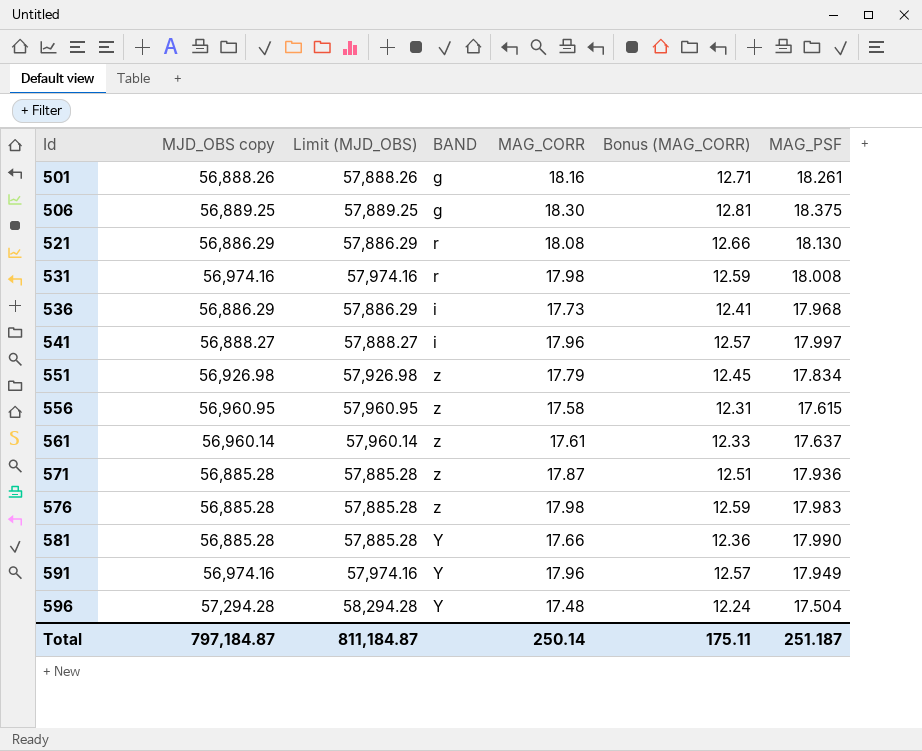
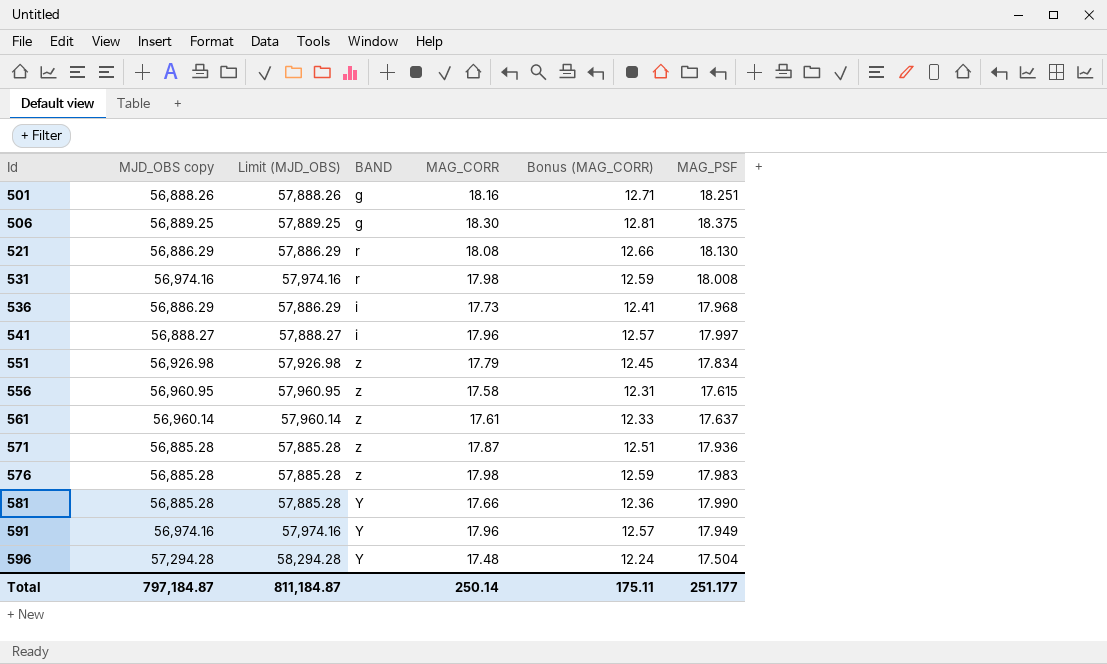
501 | MAG_PSF: 18.261 -> 18.251
Total | MAG_PSF: 251.187 -> 251.177

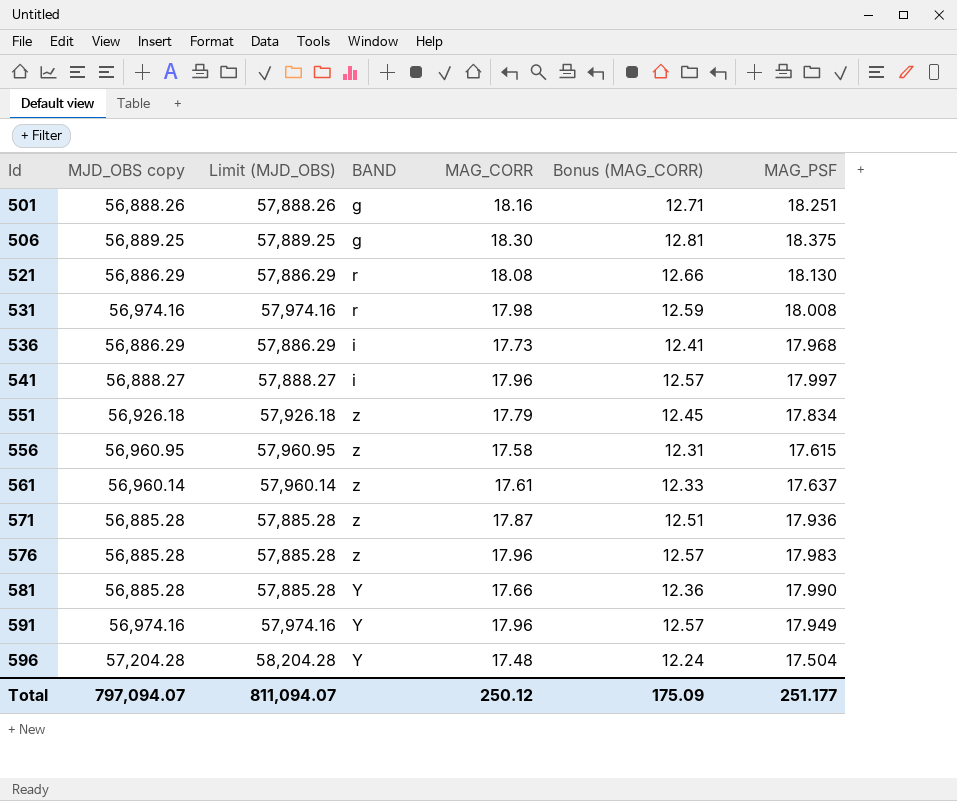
551 | MJD_OBS copy: 56,926.98 -> 56,926.18
551 | Limit (MJD_OBS): 57,926.98 -> 57,926.18
576 | MAG_CORR: 17.98 -> 17.96
576 | Bonus (MAG_CORR): 12.59 -> 12.57
596 | MJD_OBS copy: 57,294.28 -> 57,204.28
596 | Limit (MJD_OBS): 58,294.28 -> 58,204.28
Total | MJD_OBS copy: 797,184.87 -> 797,094.07
Total | Limit (MJD_OBS): 811,184.87 -> 811,094.07
Total | MAG_CORR: 250.14 -> 250.12
Total | Bonus (MAG_CORR): 175.11 -> 175.09

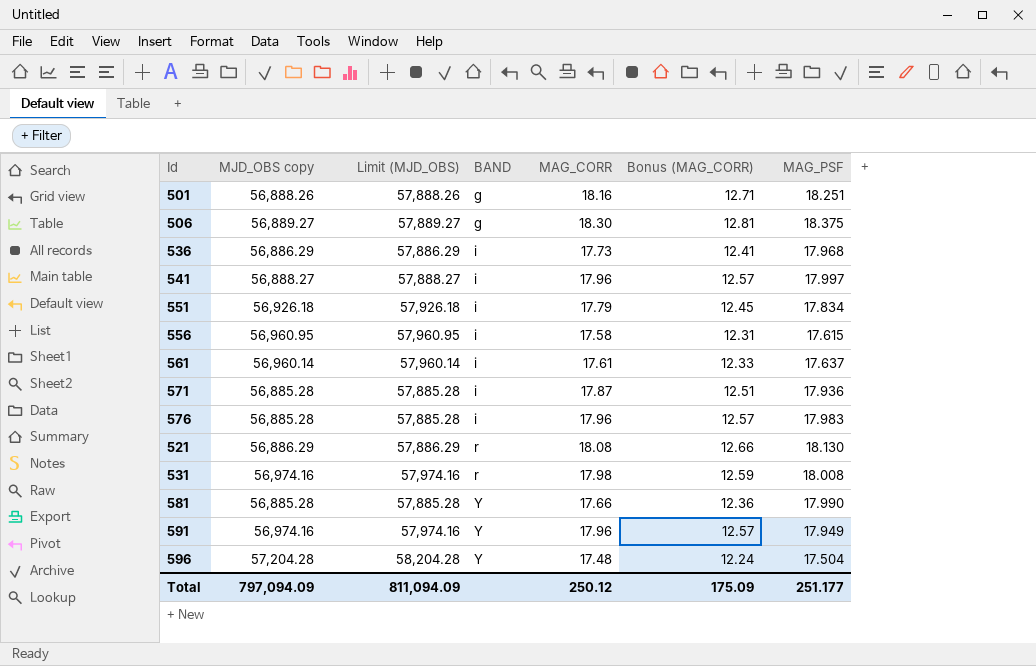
row order: Id ascending -> BAND ascending
506 | MJD_OBS copy: 56,889.25 -> 56,889.27
506 | Limit (MJD_OBS): 57,889.25 -> 57,889.27
551 | BAND: z -> i
556 | BAND: z -> i
561 | BAND: z -> i
571 | BAND: z -> i
576 | BAND: z -> i
Total | MJD_OBS copy: 797,094.07 -> 797,094.09
Total | Limit (MJD_OBS): 811,094.07 -> 811,094.09

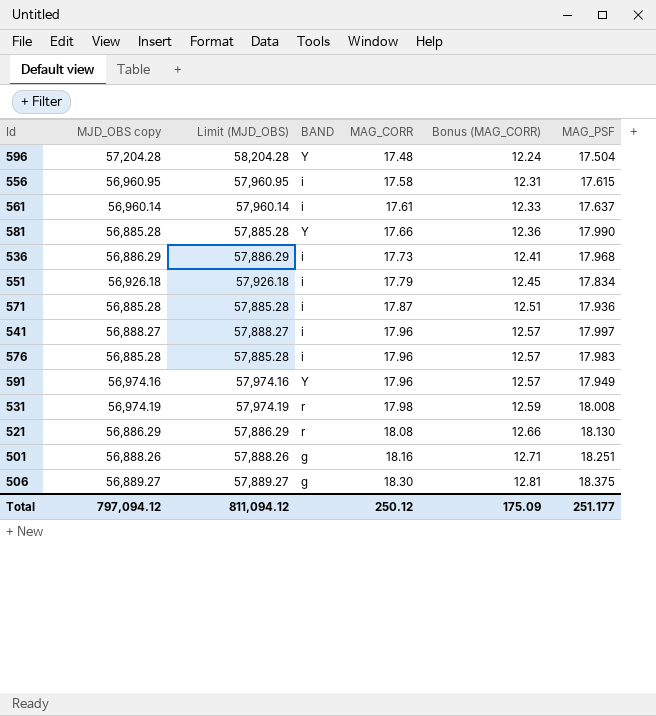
row order: BAND ascending -> MAG_CORR ascending
531 | MJD_OBS copy: 56,974.16 -> 56,974.19
531 | Limit (MJD_OBS): 57,974.16 -> 57,974.19
Total | MJD_OBS copy: 797,094.09 -> 797,094.12
Total | Limit (MJD_OBS): 811,094.09 -> 811,094.12

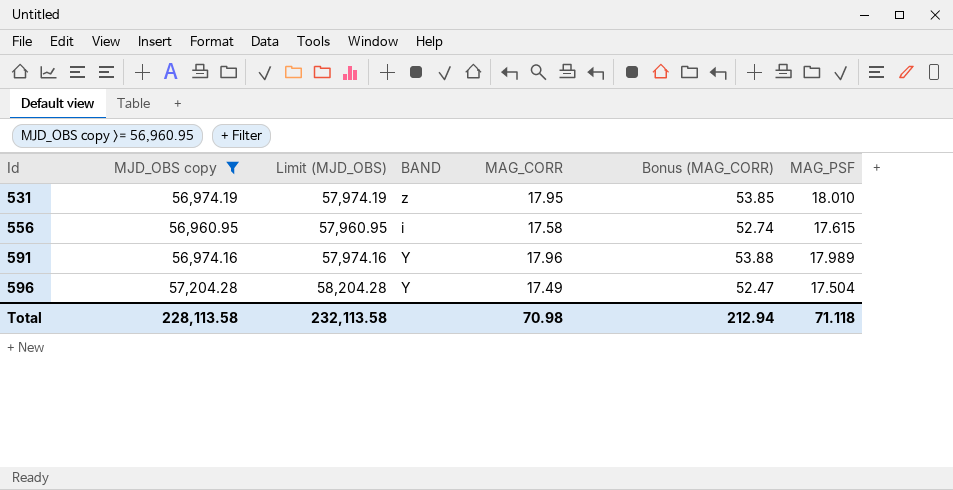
filter: none -> MJD_OBS copy >= 56,960.95
row order: MAG_CORR ascending -> Id ascending
column Bonus (MAG_CORR) | formula: [MAG_CORR] * 0.7 -> [MAG_CORR] * 3
531 | BAND: r -> z
531 | MAG_CORR: 17.98 -> 17.95
531 | MAG_PSF: 18.008 -> 18.010
591 | MAG_PSF: 17.949 -> 17.989
596 | MAG_CORR: 17.48 -> 17.49
Total | MJD_OBS copy: 797,094.12 -> 228,113.58
Total | Limit (MJD_OBS): 811,094.12 -> 232,113.58
Total | MAG_CORR: 250.12 -> 70.98
Total | Bonus (MAG_CORR): 175.09 -> 212.94
Total | MAG_PSF: 251.177 -> 71.118

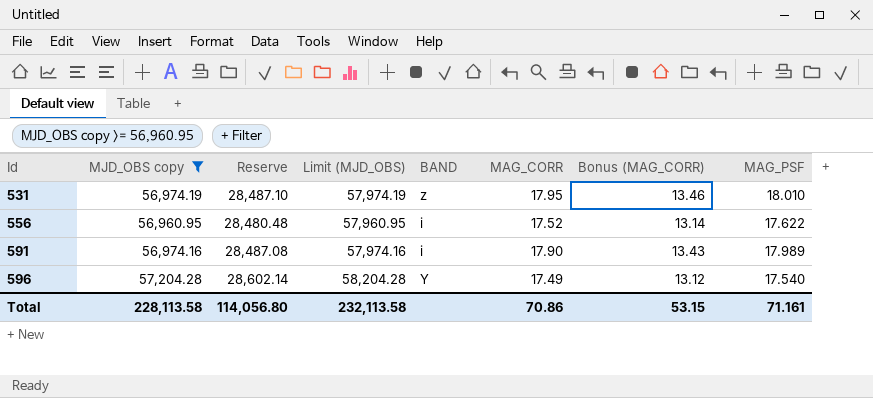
column Reserve | formula: none -> [MJD_OBS copy] * 0.5
column Bonus (MAG_CORR) | formula: [MAG_CORR] * 3 -> [MAG_CORR] * 0.75
556 | MAG_CORR: 17.58 -> 17.52
556 | MAG_PSF: 17.615 -> 17.622
591 | BAND: Y -> i
591 | MAG_CORR: 17.96 -> 17.90
596 | MAG_PSF: 17.504 -> 17.540
Total | MAG_CORR: 70.98 -> 70.86
Total | Bonus (MAG_CORR): 212.94 -> 53.15
Total | MAG_PSF: 71.118 -> 71.161

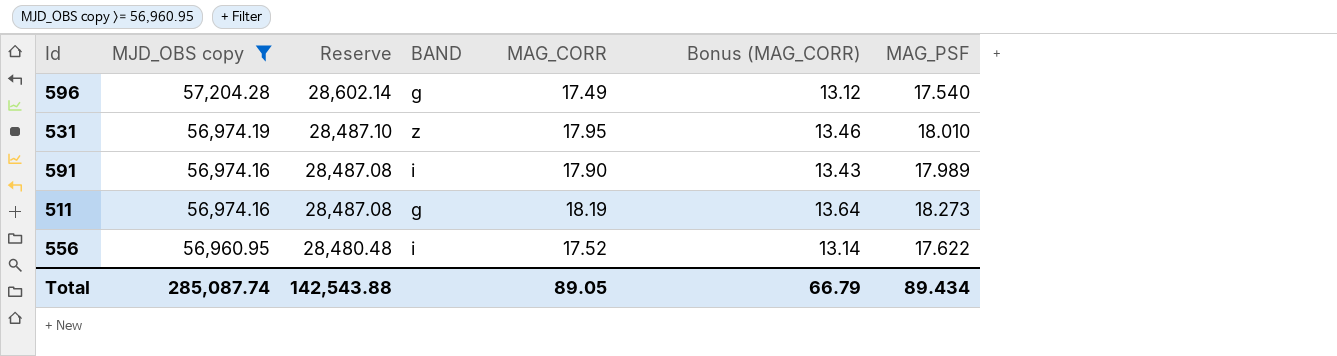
row order: Id ascending -> MJD_OBS copy descending
column Limit (MJD_OBS) | formula: [MJD_OBS copy] + 1000 -> none
596 | BAND: Y -> g
row 511: none -> 56,974.16 | 28,487.08 | g | 18.19 | 13.64 | 18.273
Total | MJD_OBS copy: 228,113.58 -> 285,087.74
Total | Reserve: 114,056.80 -> 142,543.88
Total | MAG_CORR: 70.86 -> 89.05
Total | Bonus (MAG_CORR): 53.15 -> 66.79
Total | MAG_PSF: 71.161 -> 89.434

